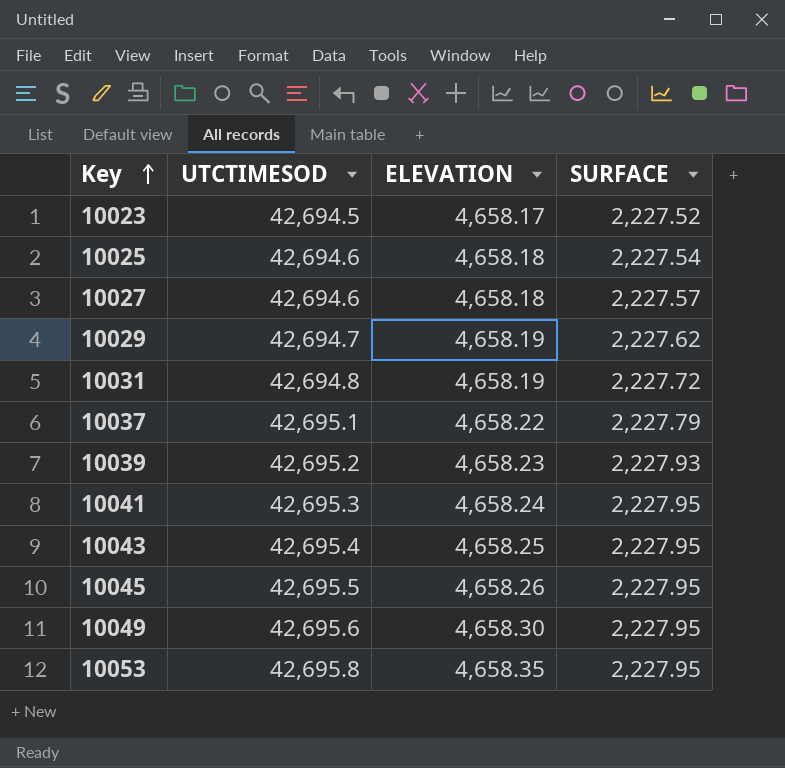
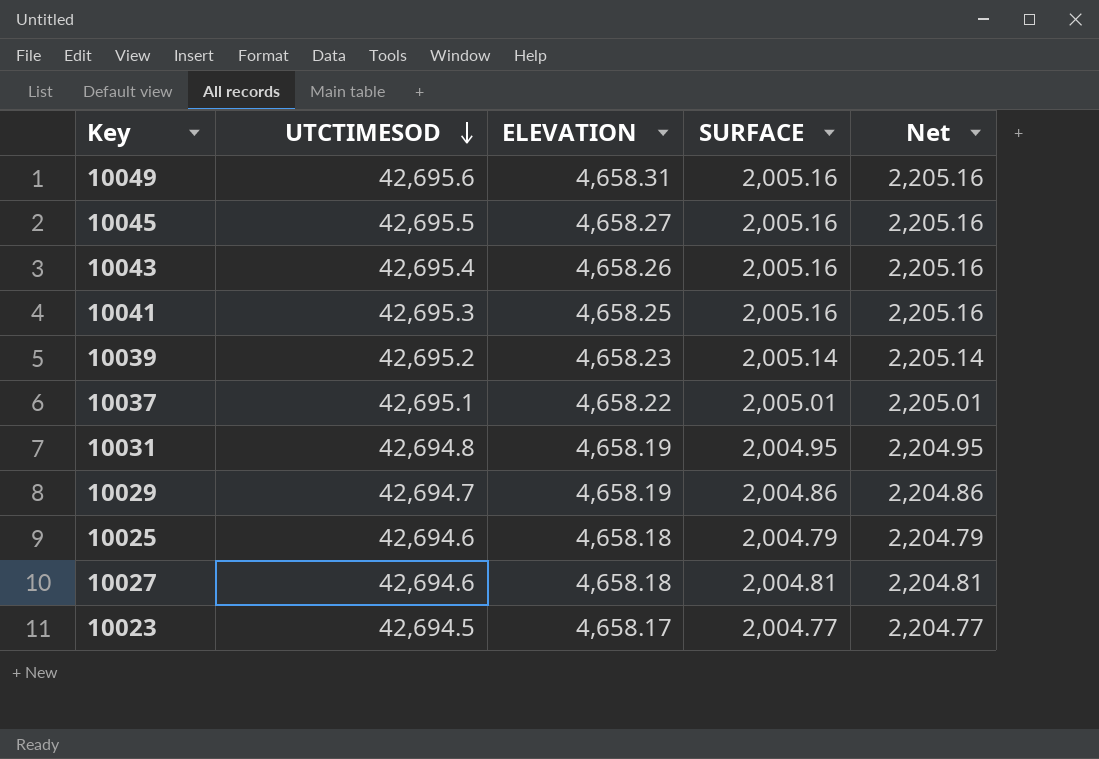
row order: Key ascending -> UTCTIMESOD descending
column Net | formula: none -> [SURFACE] + 200
row 10053: 42,695.8 | 4,658.35 | 2,227.95 -> none
10049 | ELEVATION: 4,658.30 -> 4,658.31
10049 | SURFACE: 2,227.95 -> 2,005.16
10045 | ELEVATION: 4,658.26 -> 4,658.27
10045 | SURFACE: 2,227.95 -> 2,005.16
10043 | ELEVATION: 4,658.25 -> 4,658.26
10043 | SURFACE: 2,227.95 -> 2,005.16
10041 | ELEVATION: 4,658.24 -> 4,658.25
10041 | SURFACE: 2,227.95 -> 2,005.16
10039 | SURFACE: 2,227.93 -> 2,005.14
10037 | SURFACE: 2,227.79 -> 2,005.01
10031 | SURFACE: 2,227.72 -> 2,004.95
10029 | SURFACE: 2,227.62 -> 2,004.86
10025 | SURFACE: 2,227.54 -> 2,004.79
10027 | SURFACE: 2,227.57 -> 2,004.81
10023 | SURFACE: 2,227.52 -> 2,004.77

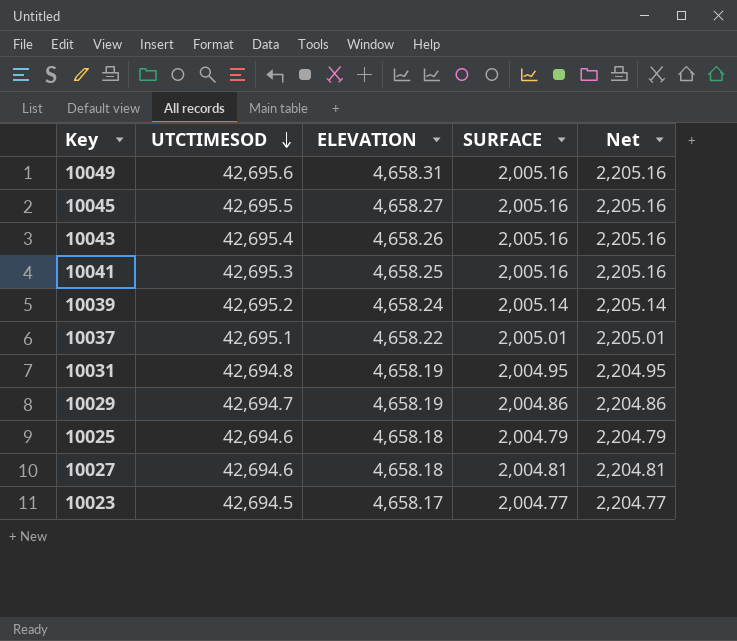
10039 | ELEVATION: 4,658.23 -> 4,658.24

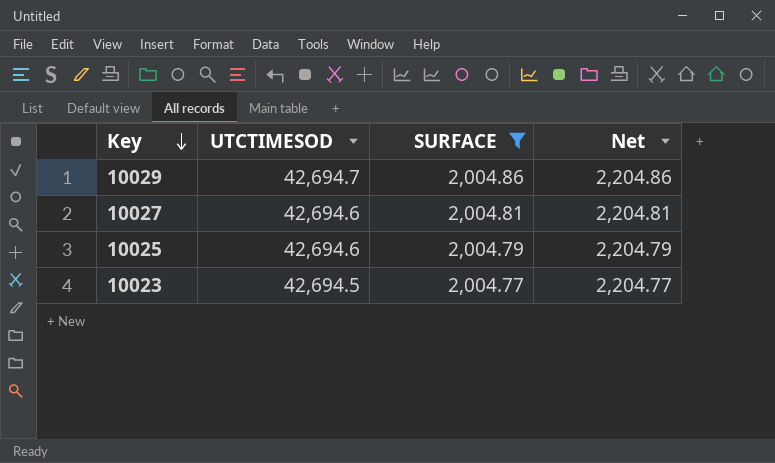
filter: none -> SURFACE <= 2,004.86
row order: UTCTIMESOD descending -> Key descending
column ELEVATION | position: 3 -> none

